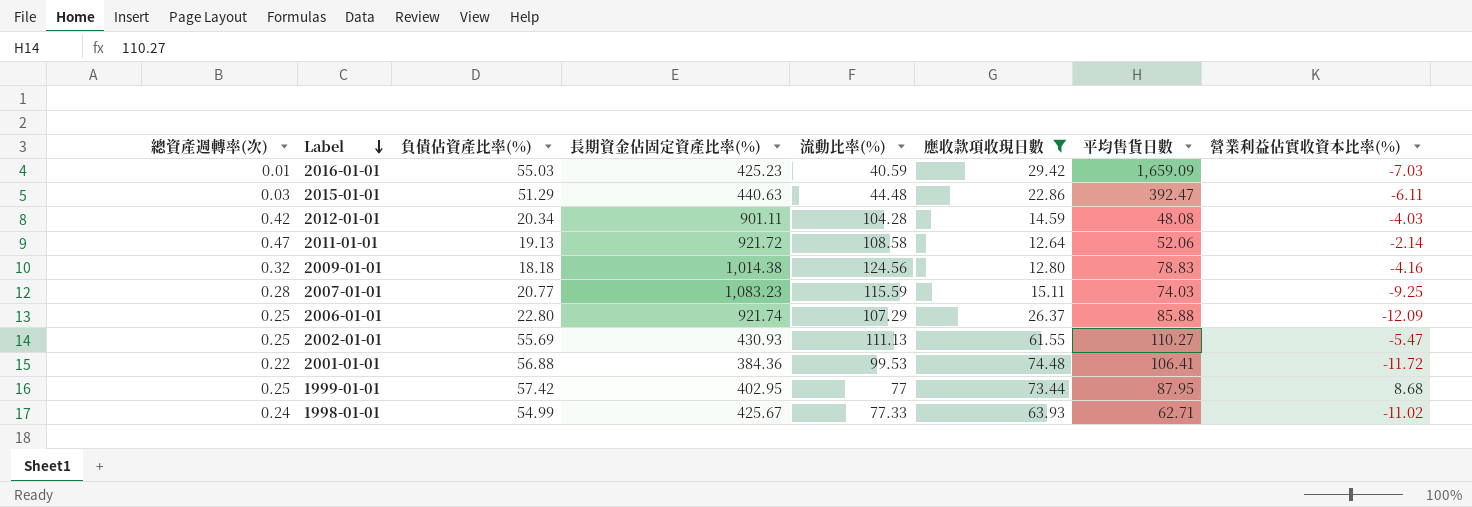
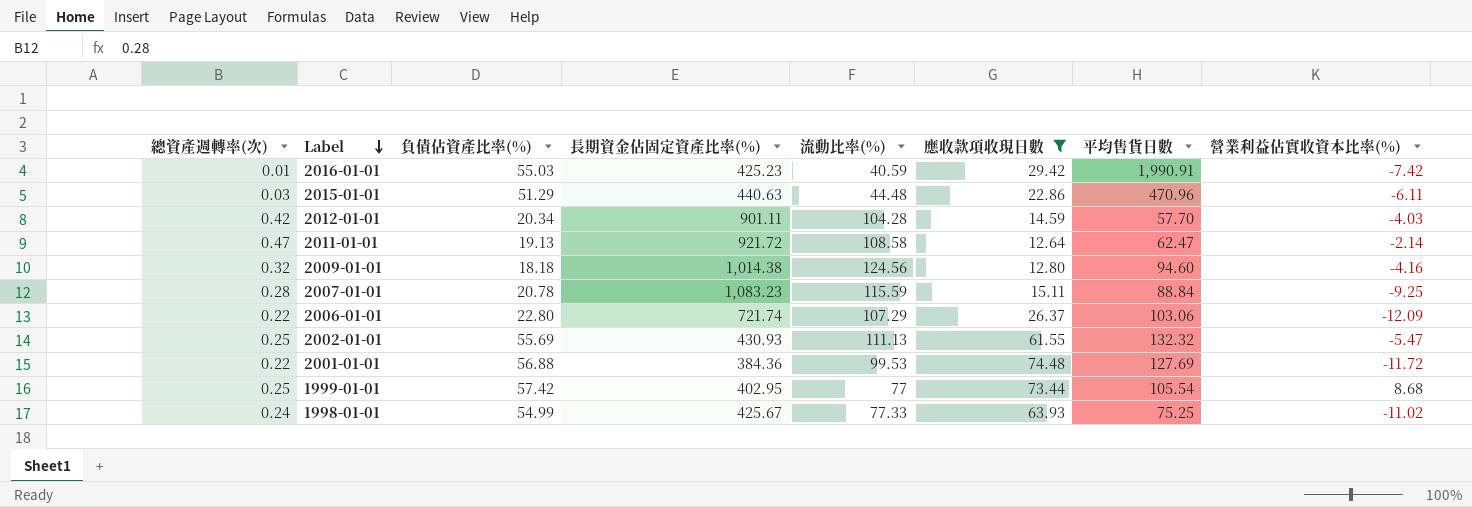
2016-01-01 | 平均售貨日數: 1,659.09 -> 1,990.91
2016-01-01 | 營業利益佔實收資本比率(%): -7.03 -> -7.42
2015-01-01 | 平均售貨日數: 392.47 -> 470.96
2012-01-01 | 平均售貨日數: 48.08 -> 57.70
2011-01-01 | 平均售貨日數: 52.06 -> 62.47
2009-01-01 | 平均售貨日數: 78.83 -> 94.60
2007-01-01 | 負債佔資產比率(%): 20.77 -> 20.78
2007-01-01 | 平均售貨日數: 74.03 -> 88.84
2006-01-01 | 總資產週轉率(次): 0.25 -> 0.22
2006-01-01 | 長期資金佔固定資產比率(%): 921.74 -> 721.74
2006-01-01 | 平均售貨日數: 85.88 -> 103.06
2002-01-01 | 平均售貨日數: 110.27 -> 132.32
2001-01-01 | 平均售貨日數: 106.41 -> 127.69
1999-01-01 | 平均售貨日數: 87.95 -> 105.54
1998-01-01 | 平均售貨日數: 62.71 -> 75.25

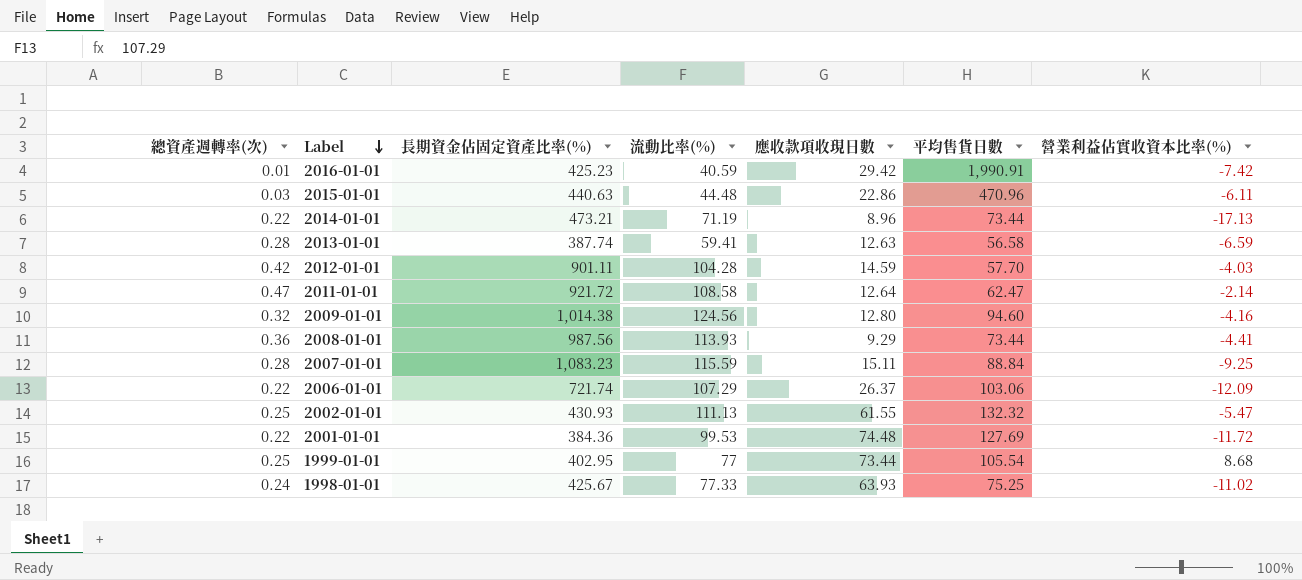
filter: 應收款項收現日數 >= 12.64 -> none
column 負債佔資產比率(%) | position: 3 -> none

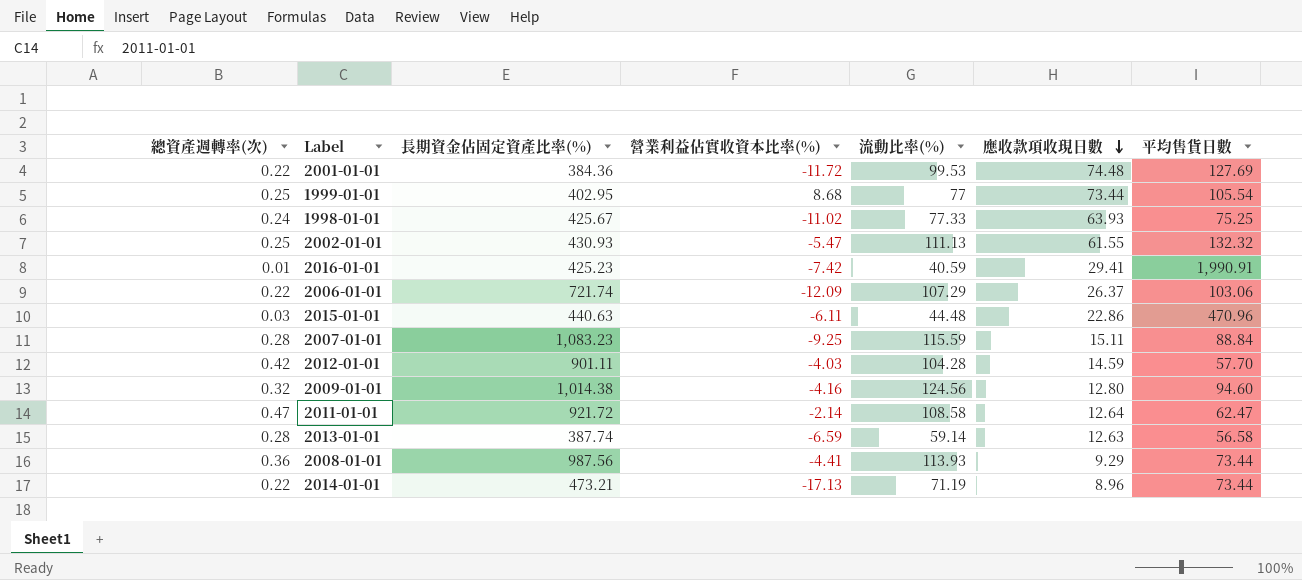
row order: Label descending -> 應收款項收現日數 descending
column 營業利益佔實收資本比率(%) | position: 7 -> 4
2016-01-01 | 應收款項收現日數: 29.42 -> 29.41
2013-01-01 | 流動比率(%): 59.41 -> 59.14

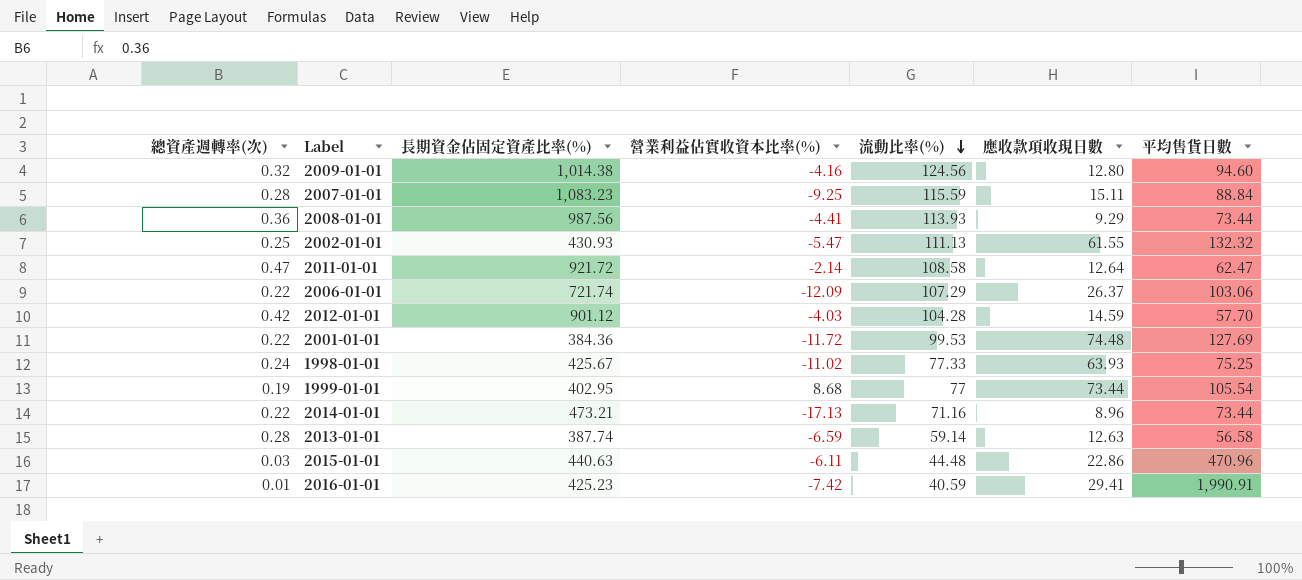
row order: 應收款項收現日數 descending -> 流動比率(%) descending
2012-01-01 | 長期資金佔固定資產比率(%): 901.11 -> 901.12
1999-01-01 | 總資產週轉率(次): 0.25 -> 0.19
2014-01-01 | 流動比率(%): 71.19 -> 71.16

